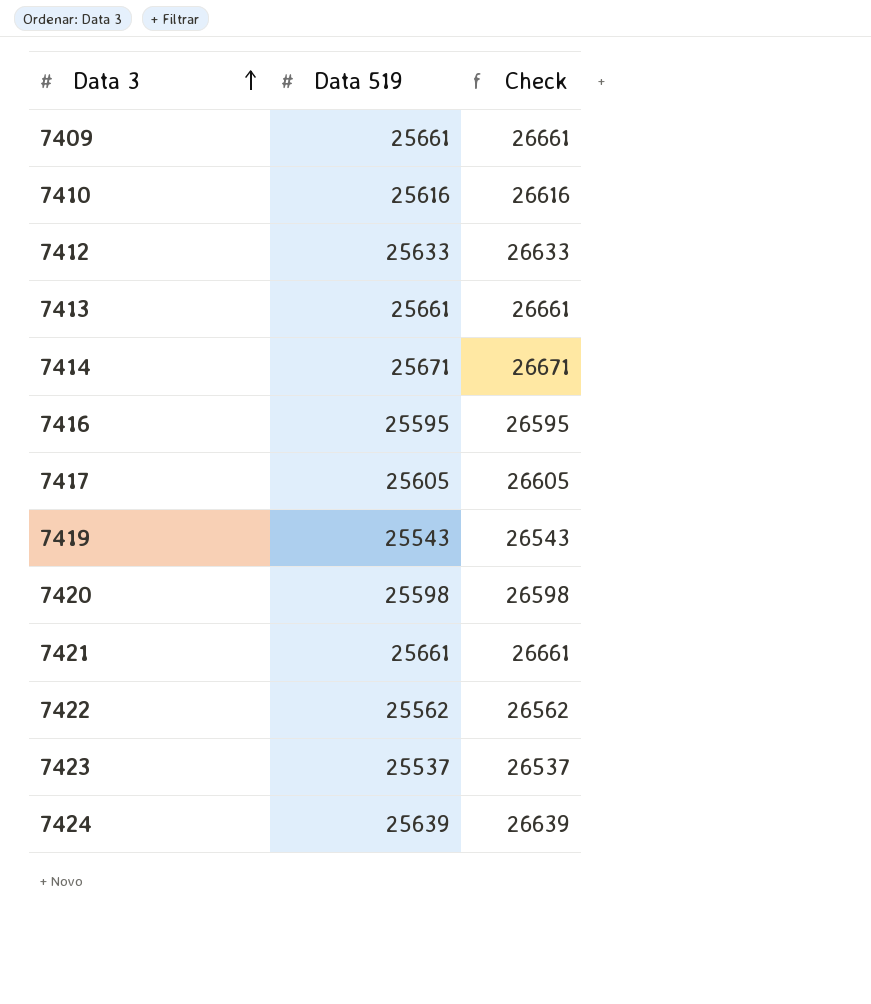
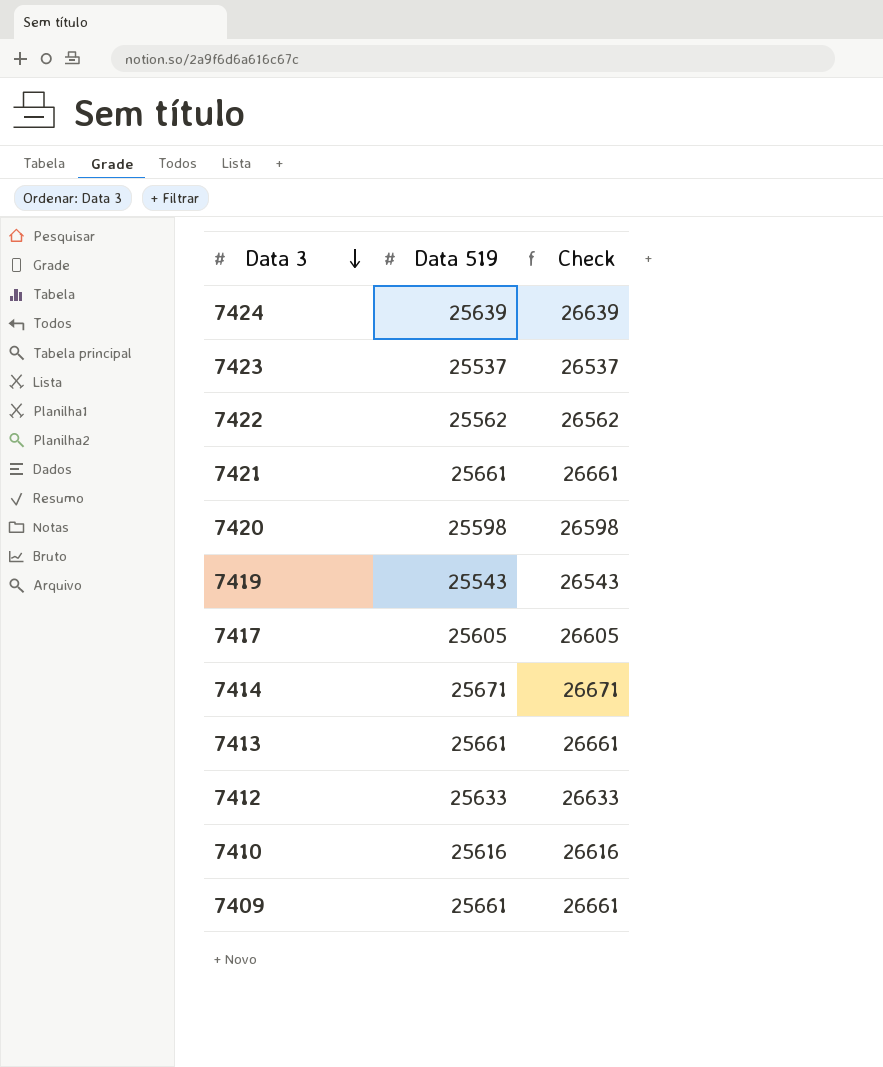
row order: Data 3 ascending -> Data 3 descending
row 7416: 25595 | 26595 -> none

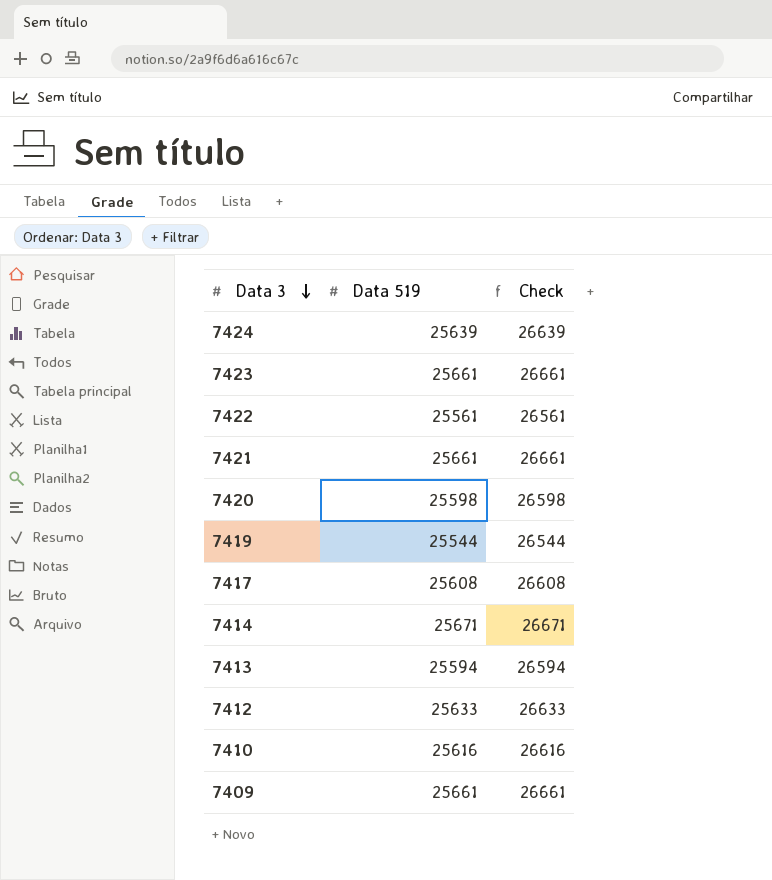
7423 | Data 519: 25537 -> 25661
7423 | Check: 26537 -> 26661
7422 | Data 519: 25562 -> 25561
7422 | Check: 26562 -> 26561
7419 | Data 519: 25543 -> 25544
7419 | Check: 26543 -> 26544
7417 | Data 519: 25605 -> 25608
7417 | Check: 26605 -> 26608
7413 | Data 519: 25661 -> 25594
7413 | Check: 26661 -> 26594

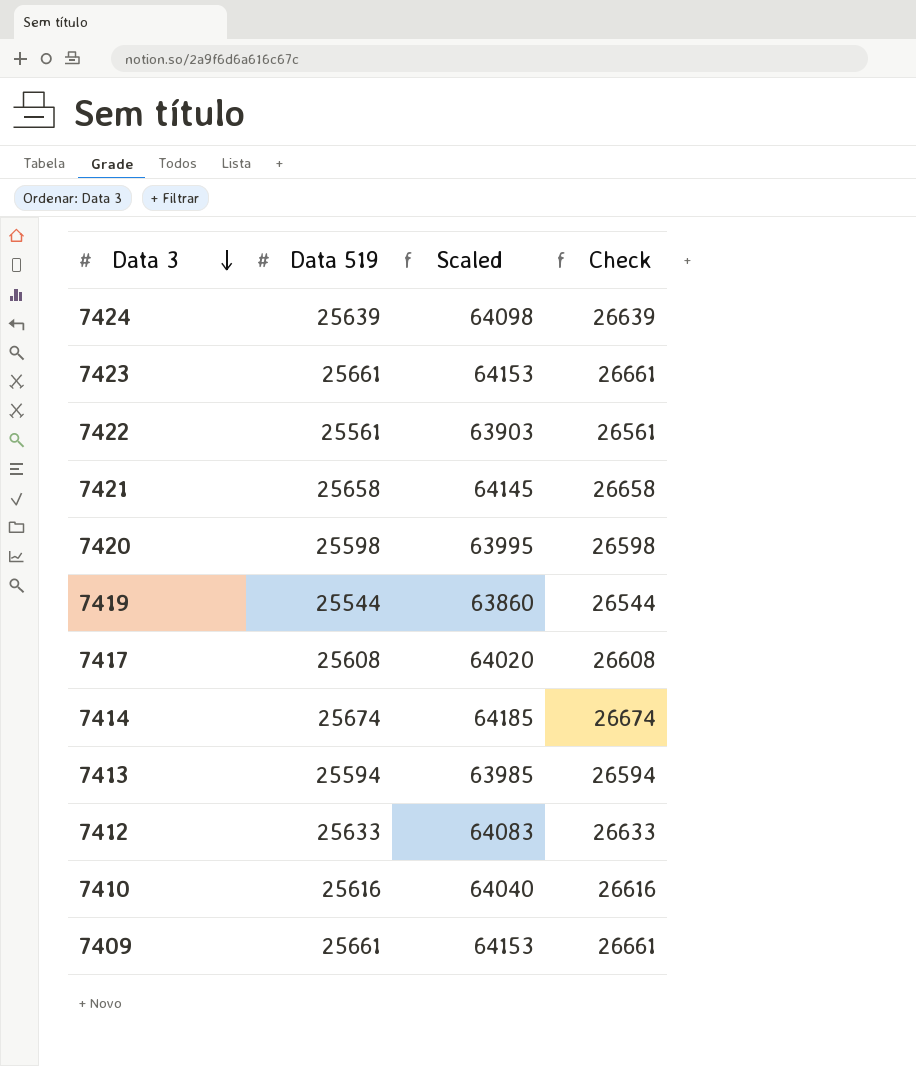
column Scaled | formula: none -> [Data 519] * 2.5
7421 | Data 519: 25661 -> 25658
7421 | Check: 26661 -> 26658
7414 | Data 519: 25671 -> 25674
7414 | Check: 26671 -> 26674

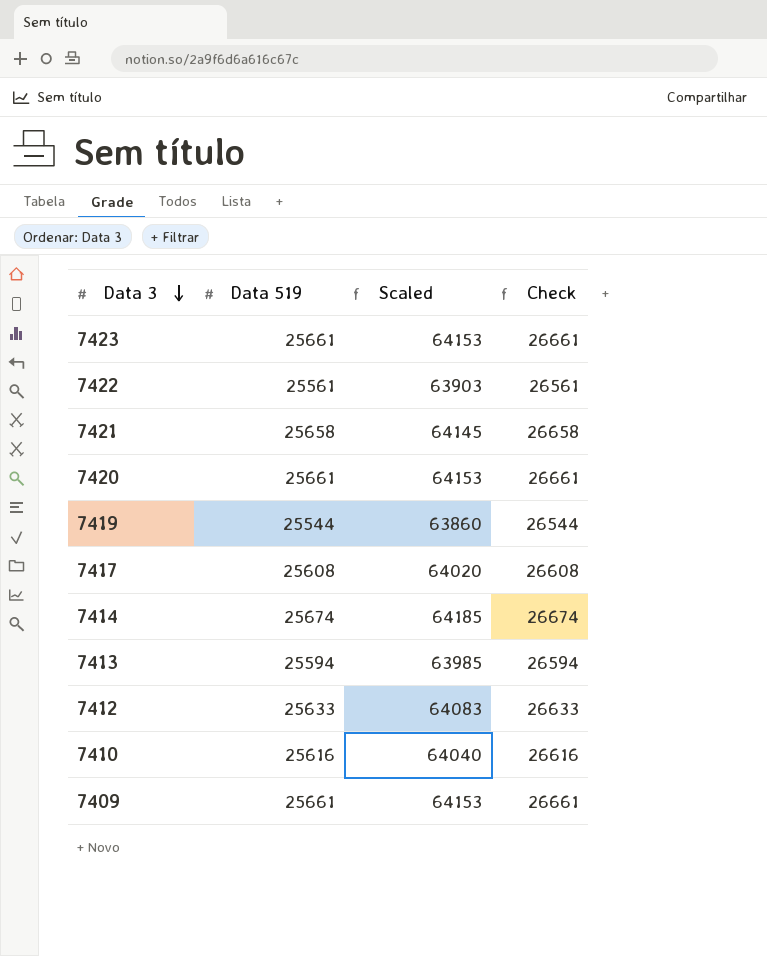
row 7424: 25639 | 64098 | 26639 -> none
7420 | Data 519: 25598 -> 25661
7420 | Scaled: 63995 -> 64153
7420 | Check: 26598 -> 26661

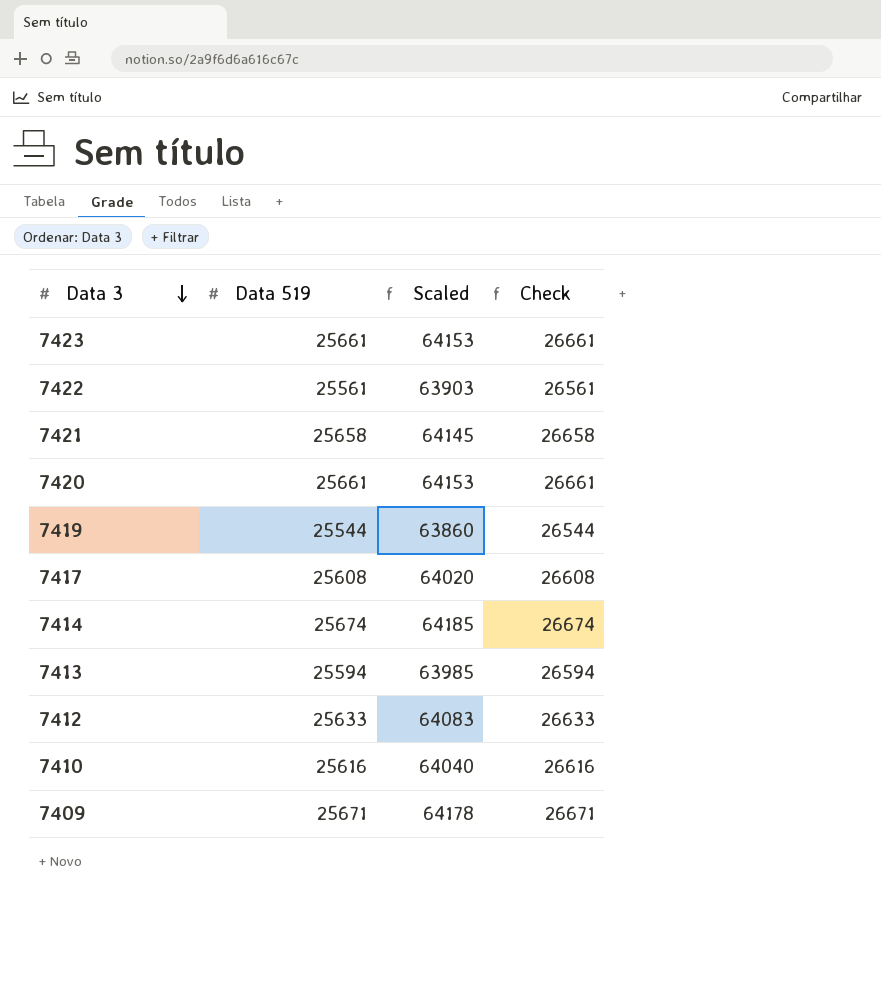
7409 | Data 519: 25661 -> 25671
7409 | Scaled: 64153 -> 64178
7409 | Check: 26661 -> 26671

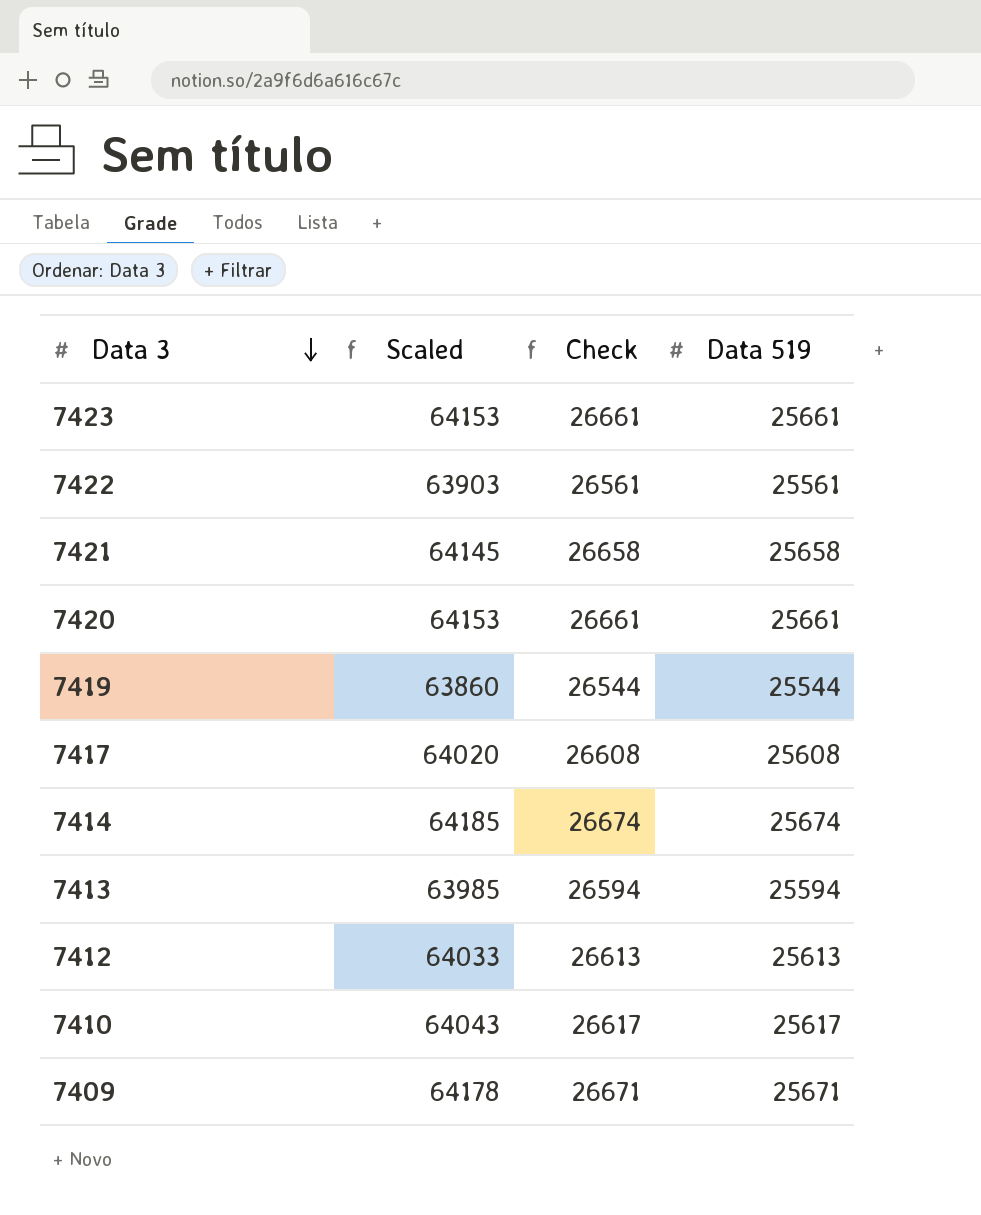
column Data 519 | position: 2 -> 4
7412 | Scaled: 64083 -> 64033
7412 | Check: 26633 -> 26613
7412 | Data 519: 25633 -> 25613
7410 | Scaled: 64040 -> 64043
7410 | Check: 26616 -> 26617
7410 | Data 519: 25616 -> 25617

